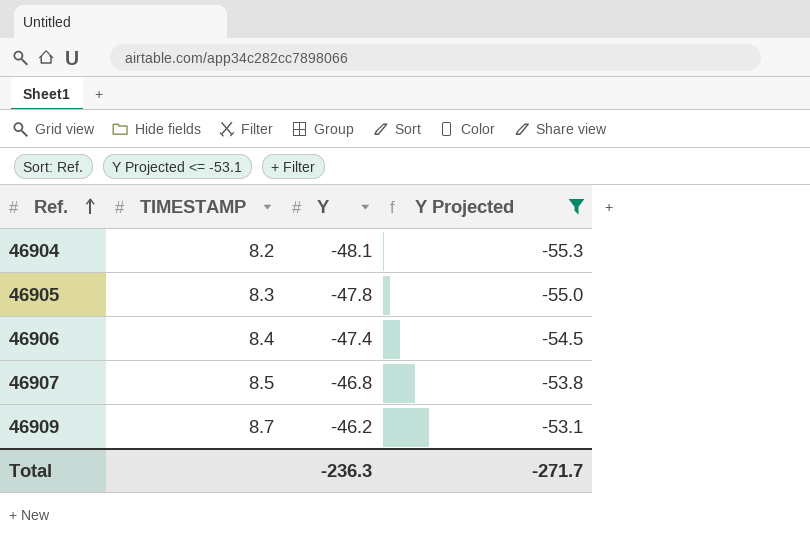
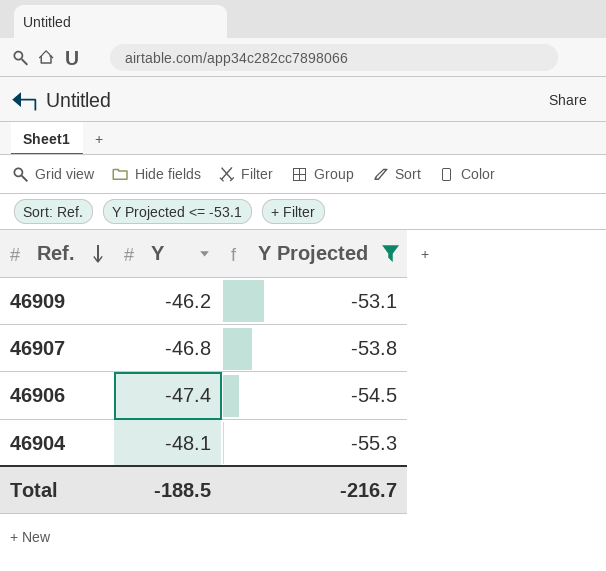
row order: Ref. ascending -> Ref. descending
column TIMESTAMP | position: 2 -> none
row 46905: 8.3 | -47.8 | -55.0 -> none
Total | Y: -236.3 -> -188.5
Total | Y Projected: -271.7 -> -216.7

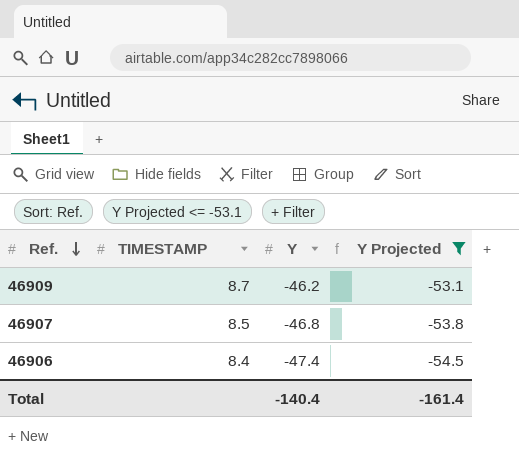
column TIMESTAMP | position: none -> 2
row 46904: -48.1 | -55.3 -> none
Total | Y: -188.5 -> -140.4
Total | Y Projected: -216.7 -> -161.4

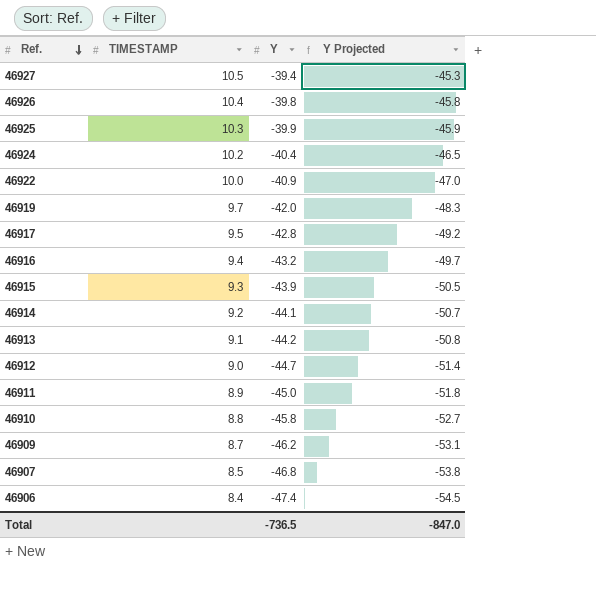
filter: Y Projected <= -53.1 -> none
Total | Y: -140.4 -> -736.5
Total | Y Projected: -161.4 -> -847.0

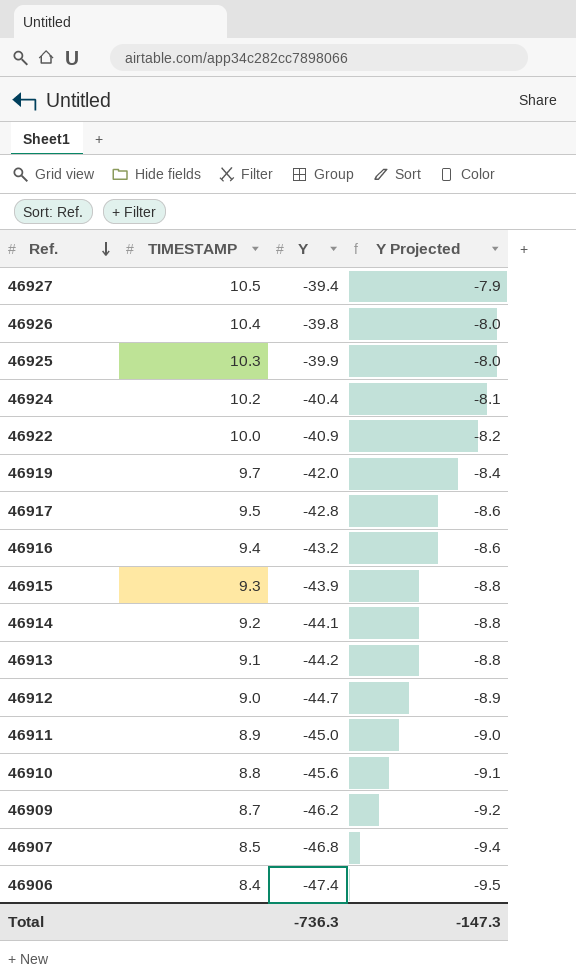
column Y Projected | formula: [Y] * 1.15 -> [Y] * 0.2
46910 | Y: -45.8 -> -45.6
Total | Y: -736.5 -> -736.3
Total | Y Projected: -847.0 -> -147.3

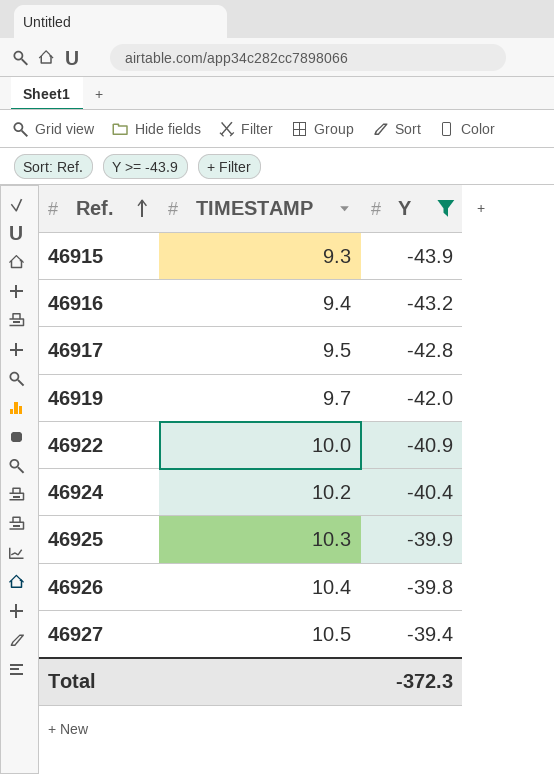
filter: none -> Y >= -43.9
row order: Ref. descending -> Ref. ascending
column Y Projected | formula: [Y] * 0.2 -> none
Total | Y: -736.3 -> -372.3

